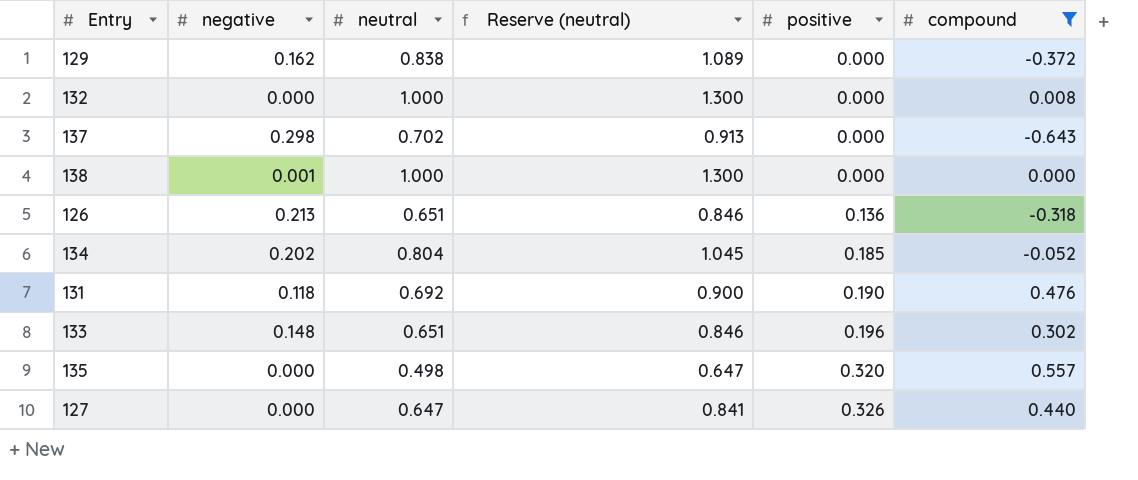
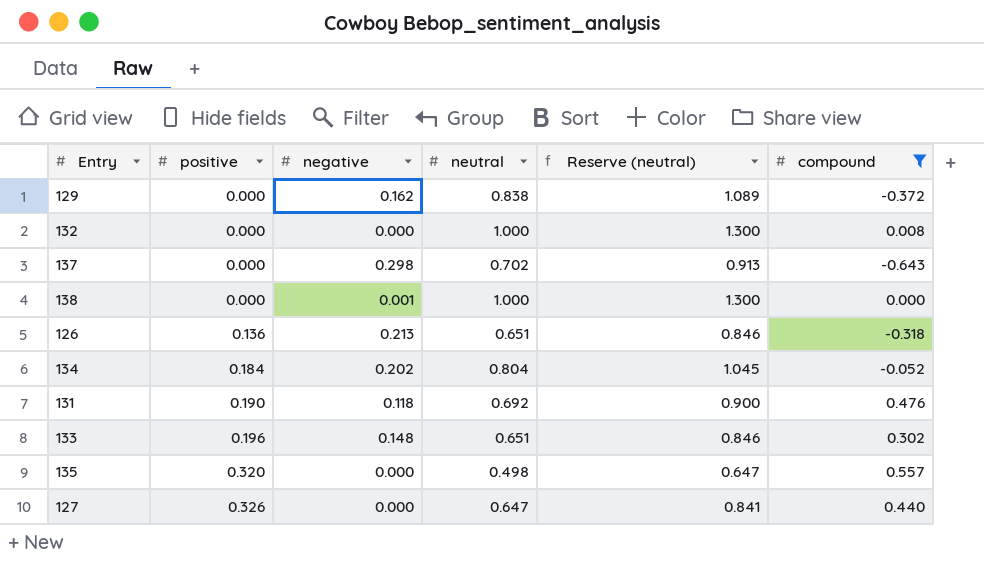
column positive | position: 5 -> 2
134 | positive: 0.185 -> 0.184

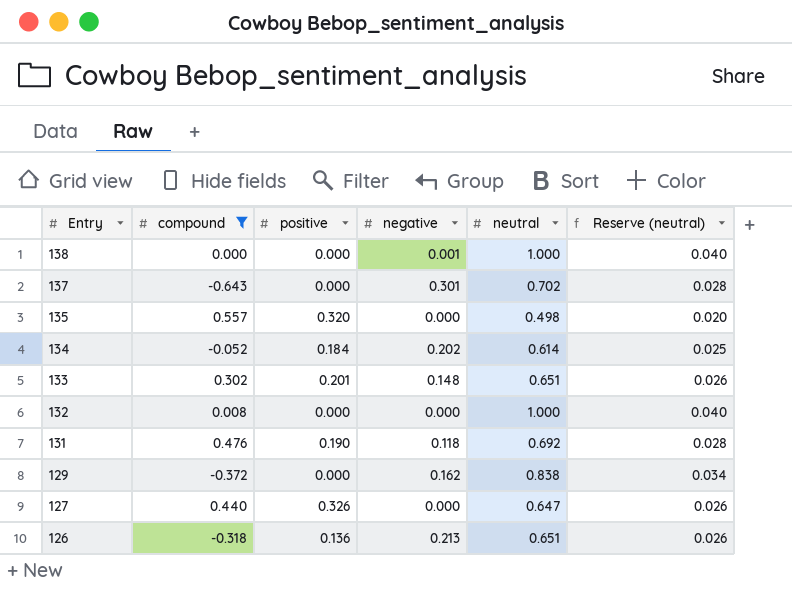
row order: positive ascending -> Entry descending
column compound | position: 6 -> 2
column Reserve (neutral) | formula: [neutral] * 1.3 -> [neutral] * 0.04
137 | negative: 0.298 -> 0.301
134 | neutral: 0.804 -> 0.614
133 | positive: 0.196 -> 0.201

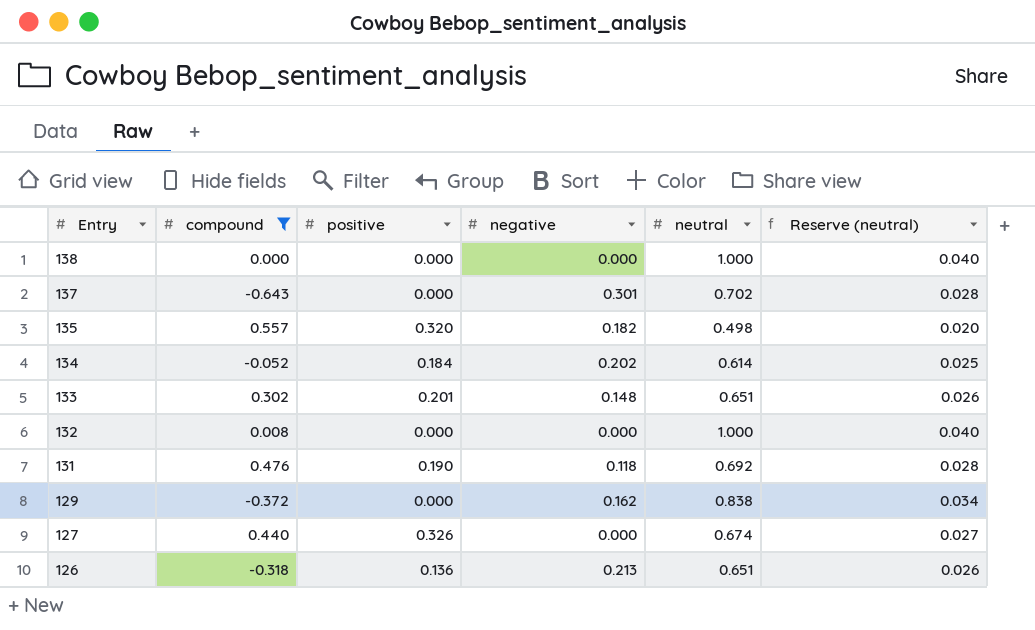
138 | negative: 0.001 -> 0.000
135 | negative: 0.000 -> 0.182
127 | neutral: 0.647 -> 0.674
127 | Reserve (neutral): 0.026 -> 0.027

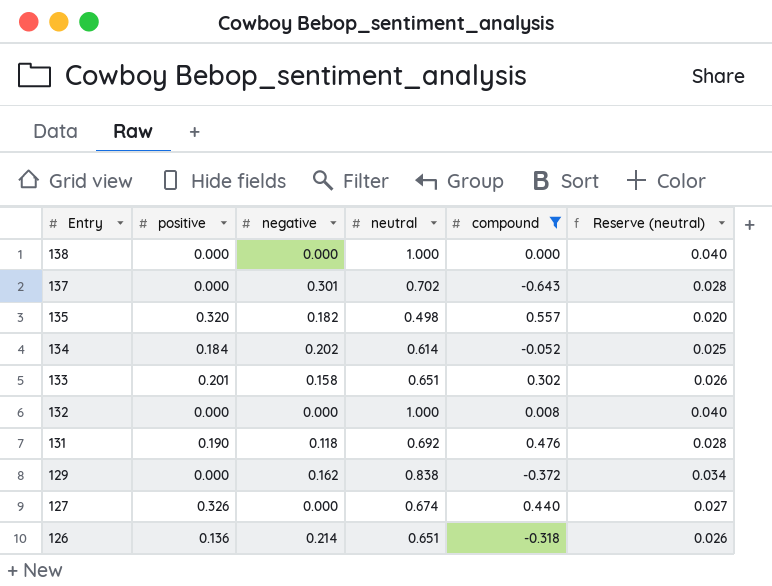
column compound | position: 2 -> 5
133 | negative: 0.148 -> 0.158
126 | negative: 0.213 -> 0.214

